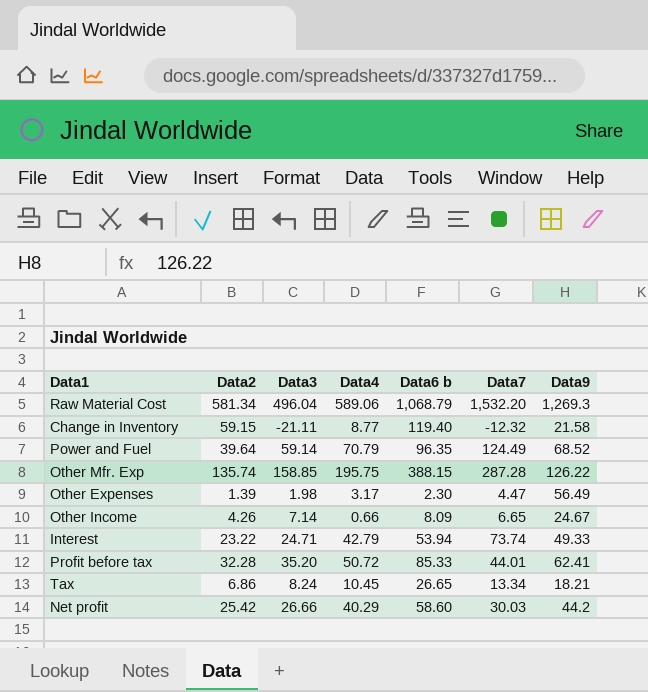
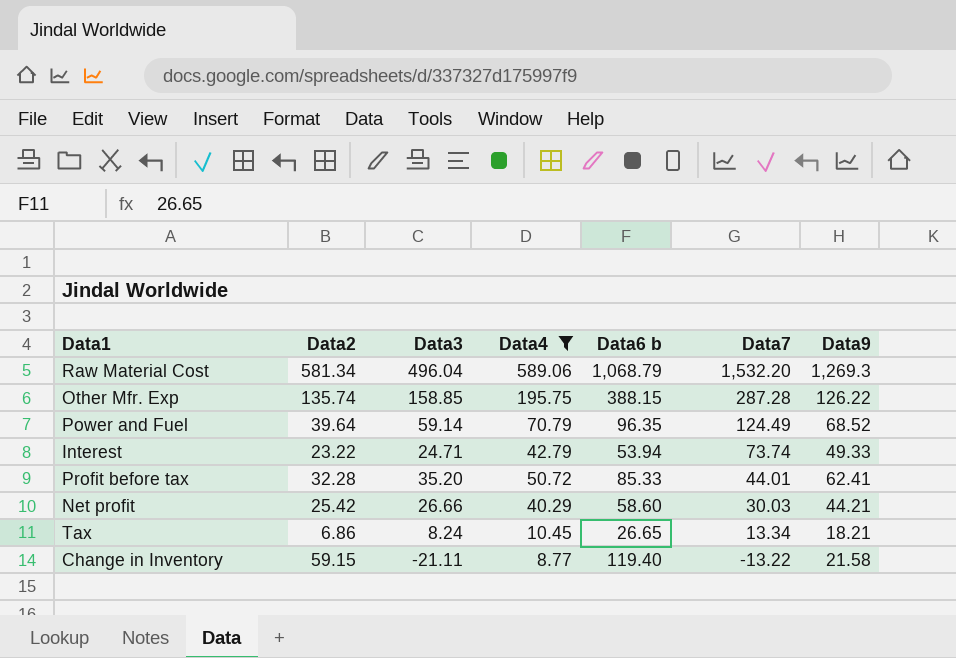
filter: none -> Data4 >= 8.77
row order: none -> Data7 descending
Net profit | Data9: 44.2 -> 44.21
Change in Inventory | Data7: -12.32 -> -13.22

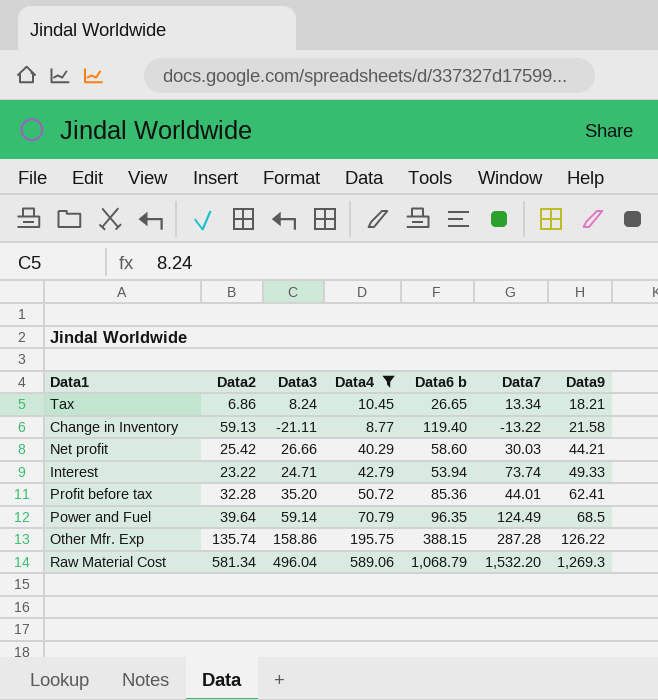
row order: Data7 descending -> Data9 ascending
Change in Inventory | Data2: 59.15 -> 59.13
Profit before tax | Data6 b: 85.33 -> 85.36
Power and Fuel | Data9: 68.52 -> 68.5
Other Mfr. Exp | Data3: 158.85 -> 158.86

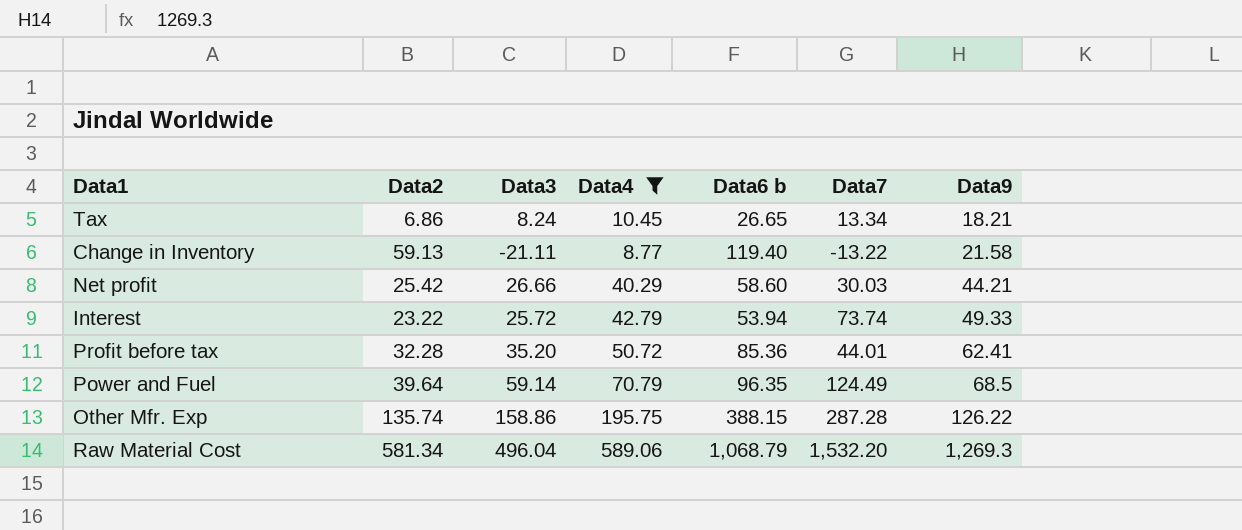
Interest | Data3: 24.71 -> 25.72

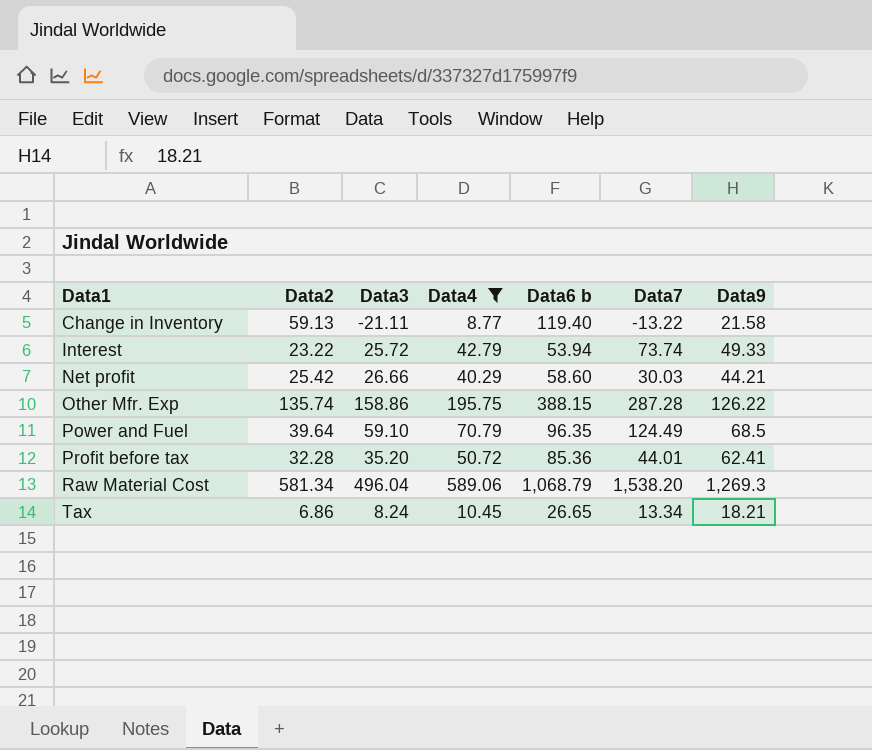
row order: Data9 ascending -> Data1 ascending
Power and Fuel | Data3: 59.14 -> 59.10
Raw Material Cost | Data7: 1,532.20 -> 1,538.20

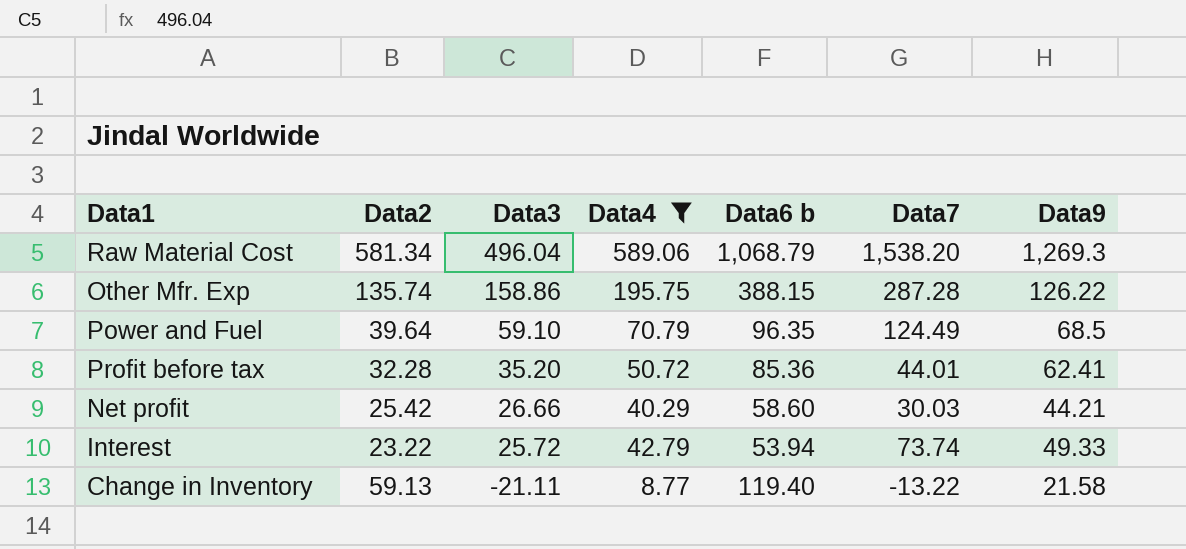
row order: Data1 ascending -> Data3 descending
row Tax: 6.86 | 8.24 | 10.45 | 26.65 | 13.34 | 18.21 -> none

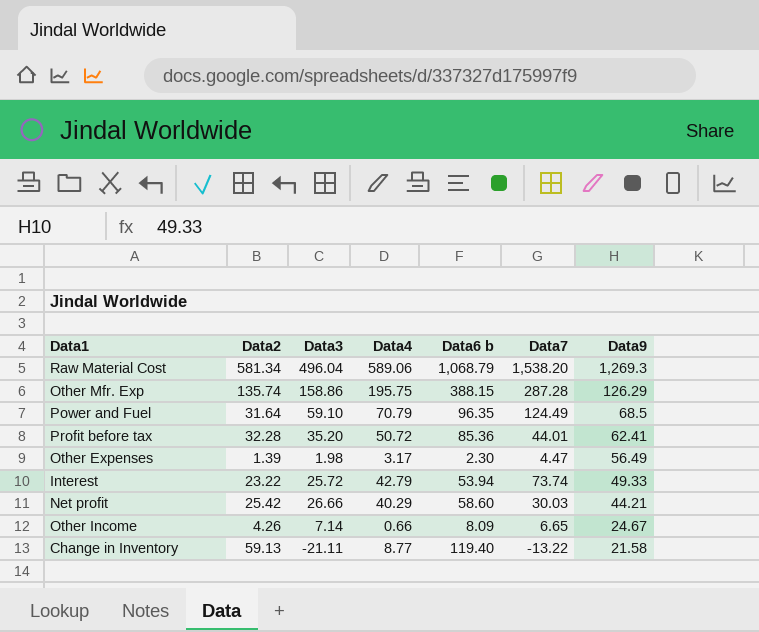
filter: Data4 >= 8.77 -> none
row order: Data3 descending -> Data9 descending
Other Mfr. Exp | Data9: 126.22 -> 126.29
Power and Fuel | Data2: 39.64 -> 31.64

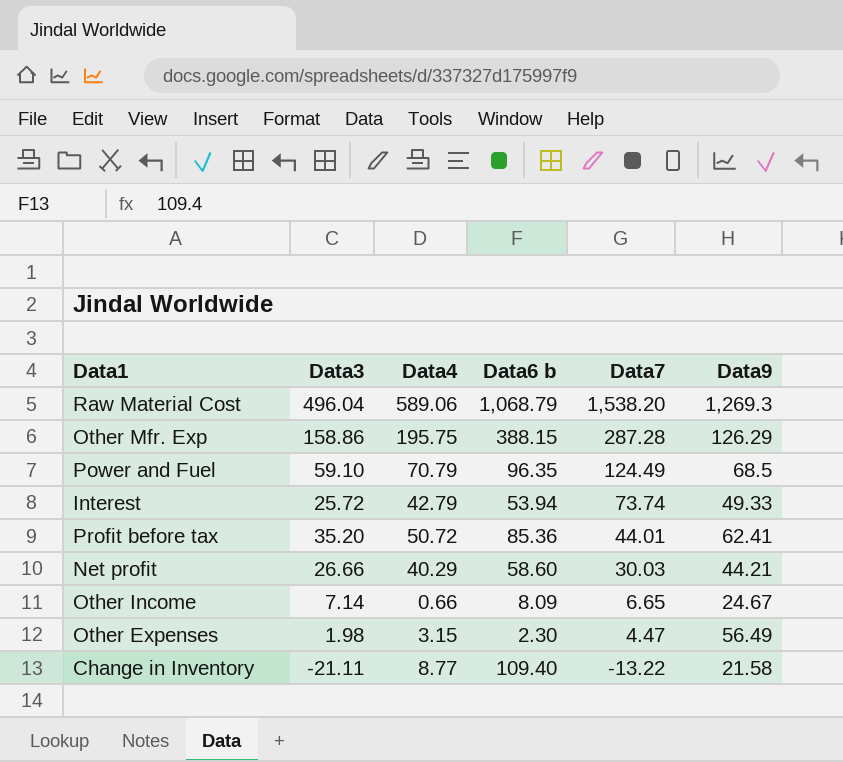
row order: Data9 descending -> Data7 descending
column Data2 | position: 2 -> none
Other Expenses | Data4: 3.17 -> 3.15
Change in Inventory | Data6 b: 119.40 -> 109.40

